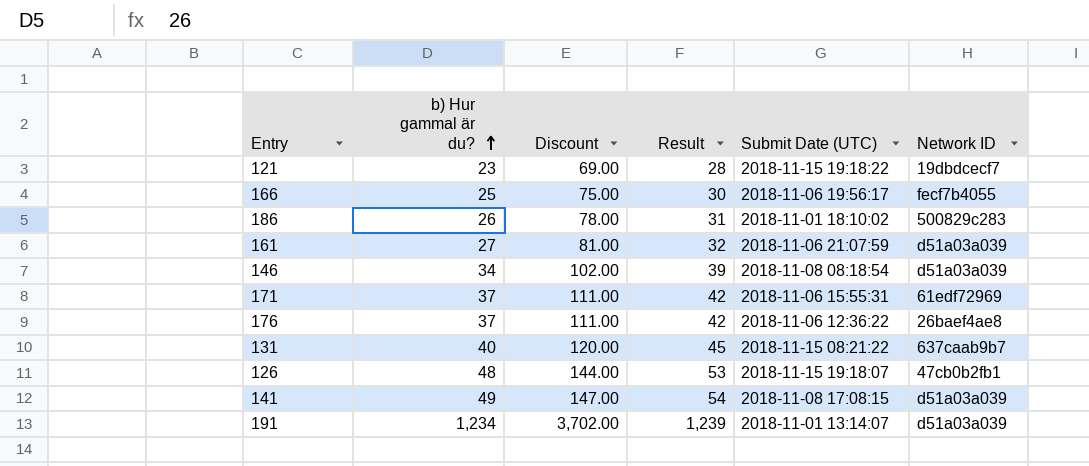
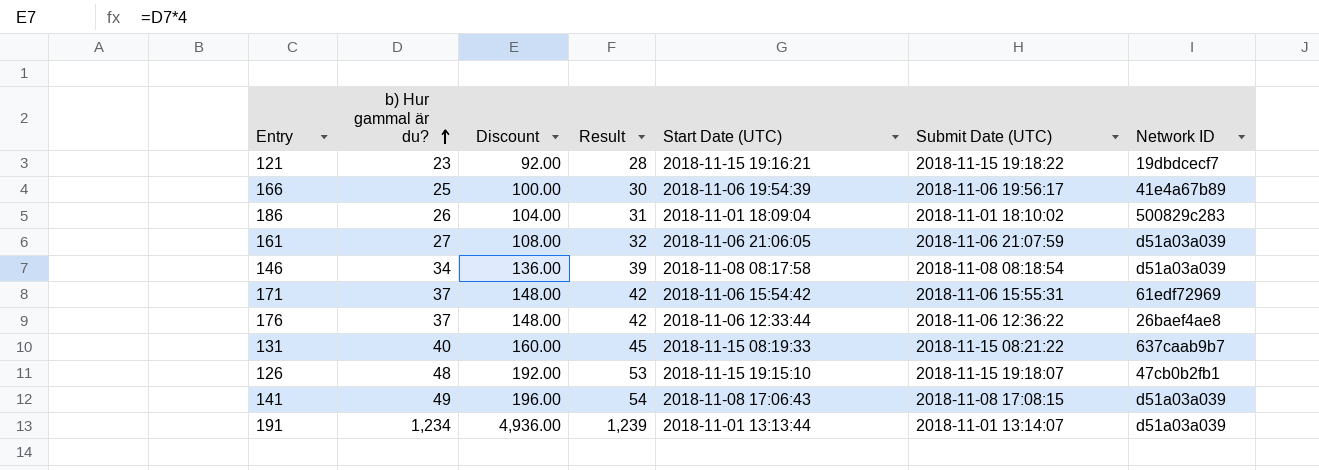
column Discount | formula: [b) Hur gammal är du?] * 3 -> [b) Hur gammal är du?] * 4
column Start Date (UTC) | position: none -> 5
166 | Network ID: fecf7b4055 -> 41e4a67b89

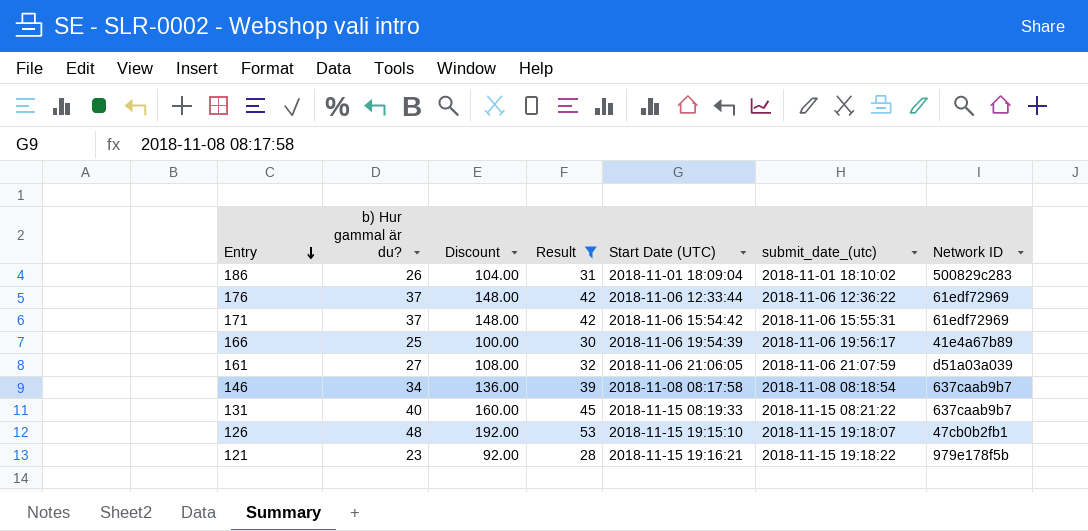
filter: none -> Result <= 53
row order: b) Hur gammal är du? ascending -> Entry descending
column name: Submit Date (UTC) -> submit_date_(utc)
176 | Network ID: 26baef4ae8 -> 61edf72969
146 | Network ID: d51a03a039 -> 637caab9b7
121 | Network ID: 19dbdcecf7 -> 979e178f5b

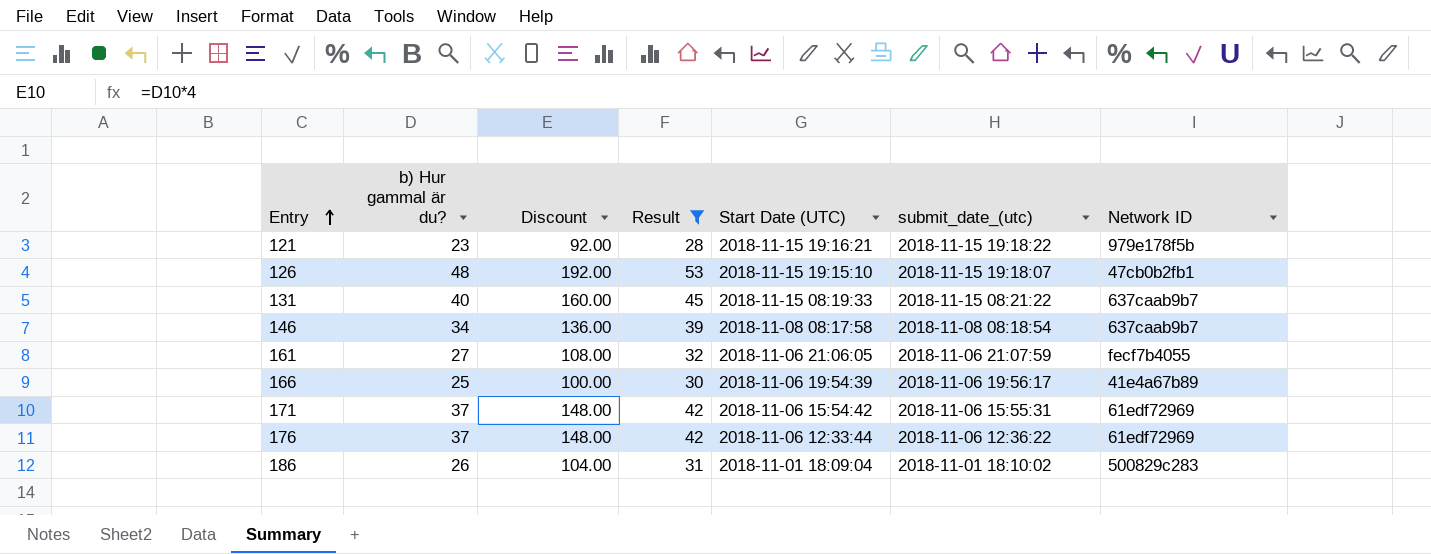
row order: Entry descending -> Entry ascending
161 | Network ID: d51a03a039 -> fecf7b4055

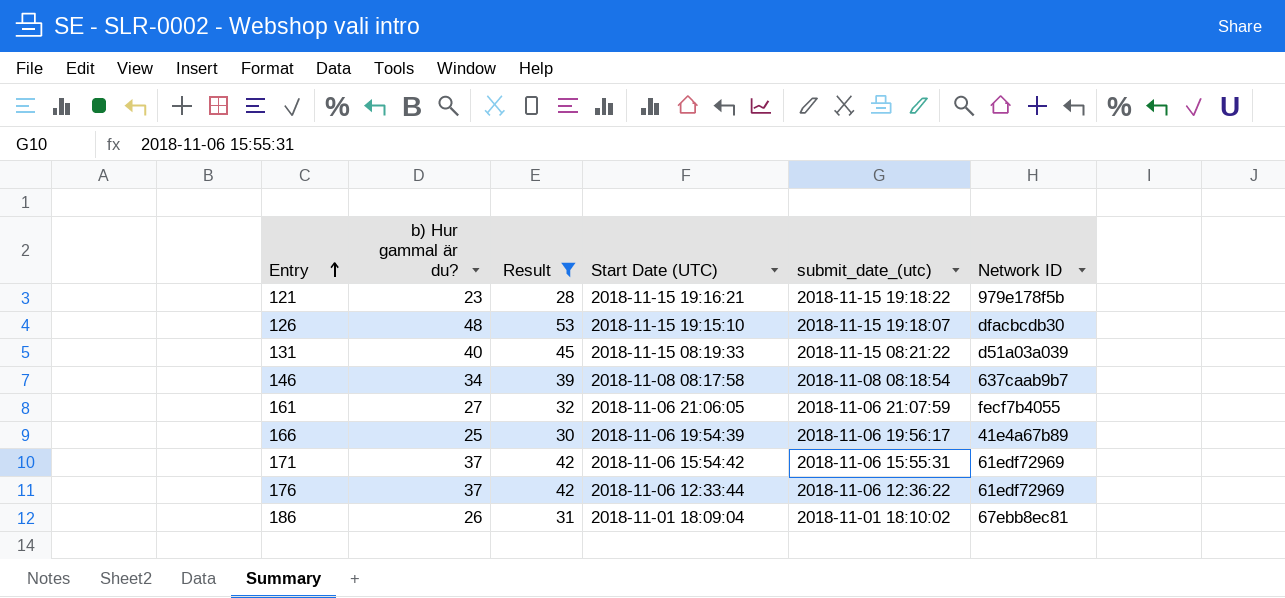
column Discount | formula: [b) Hur gammal är du?] * 4 -> none
126 | Network ID: 47cb0b2fb1 -> dfacbcdb30
131 | Network ID: 637caab9b7 -> d51a03a039
186 | Network ID: 500829c283 -> 67ebb8ec81

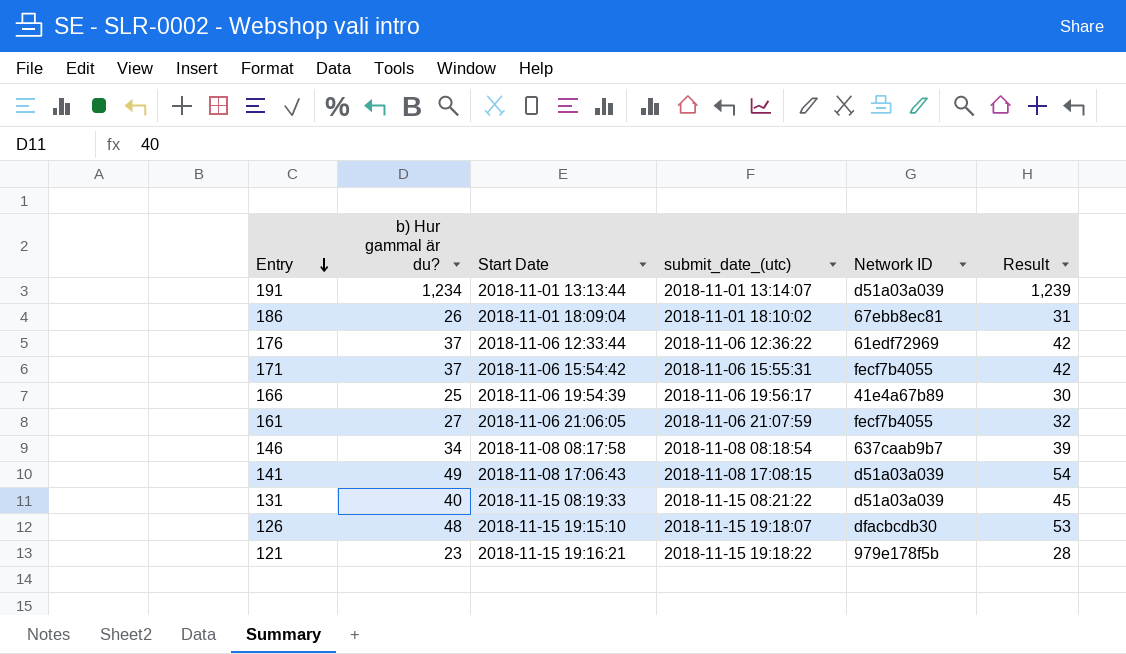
filter: Result <= 53 -> none
row order: Entry ascending -> Entry descending
column name: Start Date (UTC) -> Start Date
column Result | position: 3 -> 6
171 | Network ID: 61edf72969 -> fecf7b4055

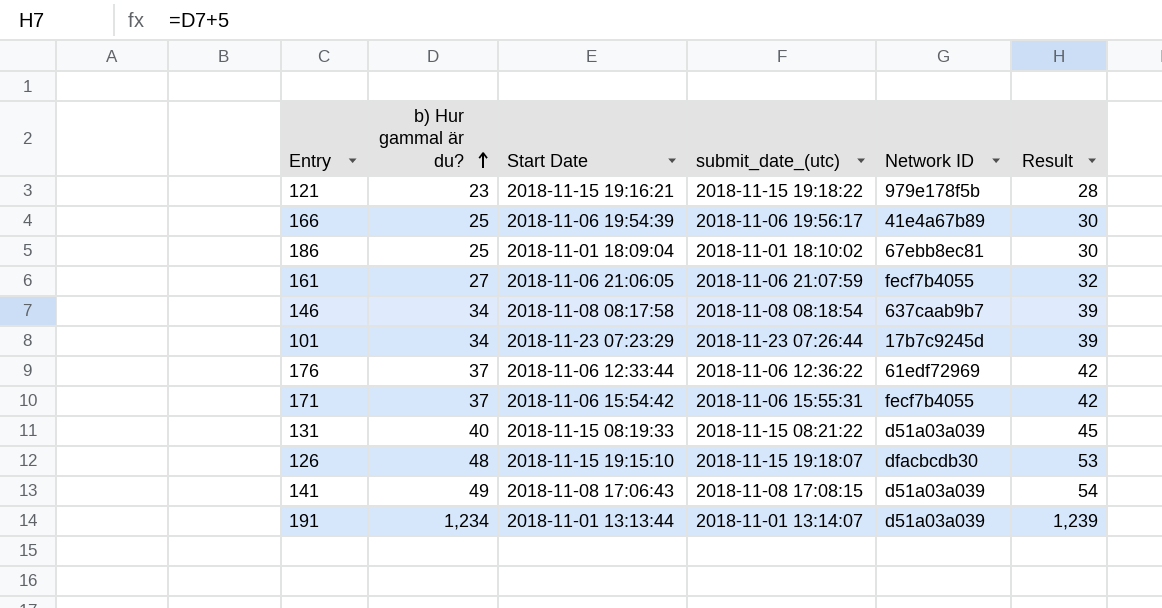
row order: Entry descending -> b) Hur gammal är du? ascending
186 | b) Hur gammal är du?: 26 -> 25
186 | Result: 31 -> 30
row 101: none -> 34 | 2018-11-23 07:23:29 | 2018-11-23 07:26:44 | 17b7c9245d | 39

